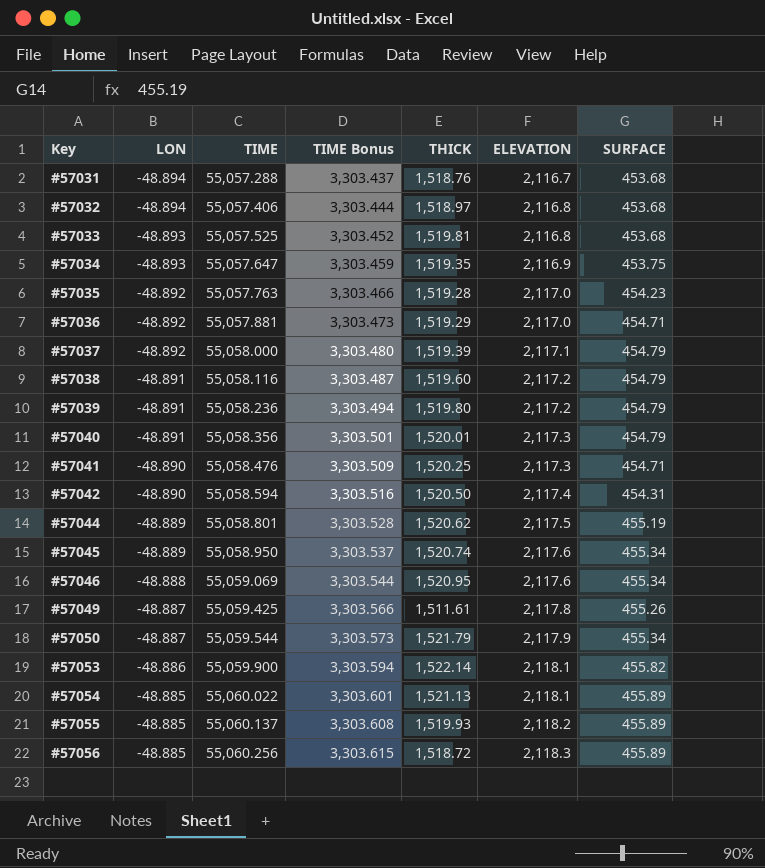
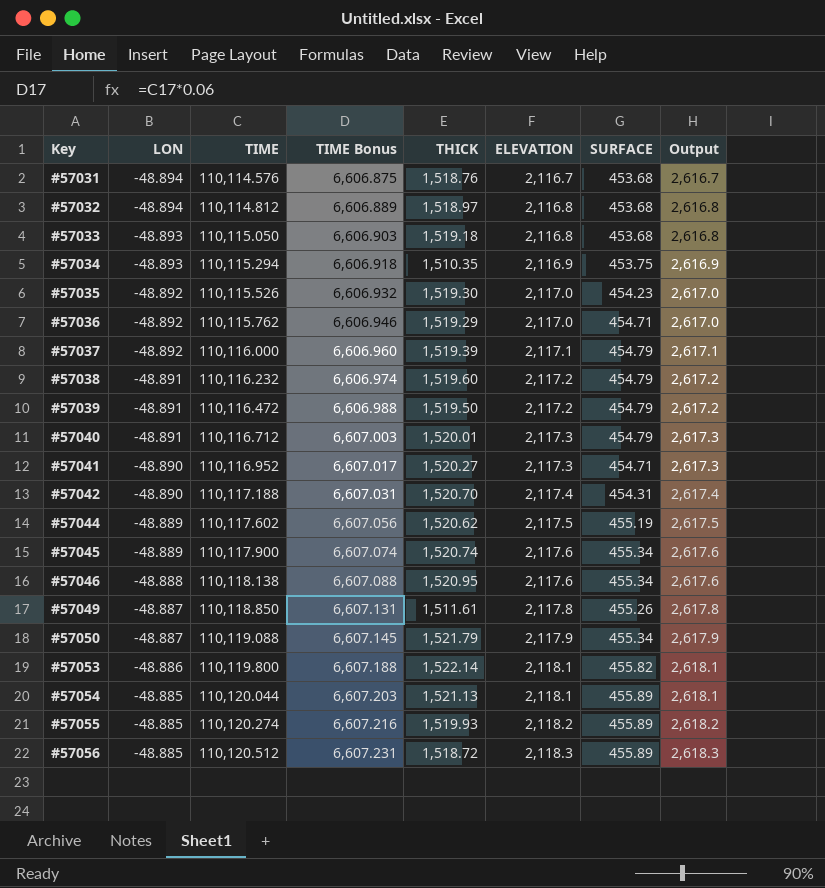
column Output | formula: none -> [ELEVATION] + 500
#57031 | TIME: 55,057.288 -> 110,114.576
#57031 | TIME Bonus: 3,303.437 -> 6,606.875
#57032 | TIME: 55,057.406 -> 110,114.812
#57032 | TIME Bonus: 3,303.444 -> 6,606.889
#57033 | TIME: 55,057.525 -> 110,115.050
#57033 | TIME Bonus: 3,303.452 -> 6,606.903
#57033 | THICK: 1,519.81 -> 1,519.18
#57034 | TIME: 55,057.647 -> 110,115.294
#57034 | TIME Bonus: 3,303.459 -> 6,606.918
#57034 | THICK: 1,519.35 -> 1,510.35
#57035 | TIME: 55,057.763 -> 110,115.526
#57035 | TIME Bonus: 3,303.466 -> 6,606.932
#57035 | THICK: 1,519.28 -> 1,519.30
#57036 | TIME: 55,057.881 -> 110,115.762
#57036 | TIME Bonus: 3,303.473 -> 6,606.946
#57037 | TIME: 55,058.000 -> 110,116.000
#57037 | TIME Bonus: 3,303.480 -> 6,606.960
#57038 | TIME: 55,058.116 -> 110,116.232
#57038 | TIME Bonus: 3,303.487 -> 6,606.974
#57039 | TIME: 55,058.236 -> 110,116.472
#57039 | TIME Bonus: 3,303.494 -> 6,606.988
#57039 | THICK: 1,519.80 -> 1,519.50
#57040 | TIME: 55,058.356 -> 110,116.712
#57040 | TIME Bonus: 3,303.501 -> 6,607.003
#57041 | TIME: 55,058.476 -> 110,116.952
#57041 | TIME Bonus: 3,303.509 -> 6,607.017
#57041 | THICK: 1,520.25 -> 1,520.27
#57042 | TIME: 55,058.594 -> 110,117.188
#57042 | TIME Bonus: 3,303.516 -> 6,607.031
#57042 | THICK: 1,520.50 -> 1,520.70
#57044 | TIME: 55,058.801 -> 110,117.602
#57044 | TIME Bonus: 3,303.528 -> 6,607.056
#57045 | TIME: 55,058.950 -> 110,117.900
#57045 | TIME Bonus: 3,303.537 -> 6,607.074
#57046 | TIME: 55,059.069 -> 110,118.138
#57046 | TIME Bonus: 3,303.544 -> 6,607.088
#57049 | TIME: 55,059.425 -> 110,118.850
#57049 | TIME Bonus: 3,303.566 -> 6,607.131
#57050 | TIME: 55,059.544 -> 110,119.088
#57050 | TIME Bonus: 3,303.573 -> 6,607.145
#57053 | TIME: 55,059.900 -> 110,119.800
#57053 | TIME Bonus: 3,303.594 -> 6,607.188
#57054 | TIME: 55,060.022 -> 110,120.044
#57054 | TIME Bonus: 3,303.601 -> 6,607.203
#57055 | TIME: 55,060.137 -> 110,120.274
#57055 | TIME Bonus: 3,303.608 -> 6,607.216
#57056 | TIME: 55,060.256 -> 110,120.512
#57056 | TIME Bonus: 3,303.615 -> 6,607.231

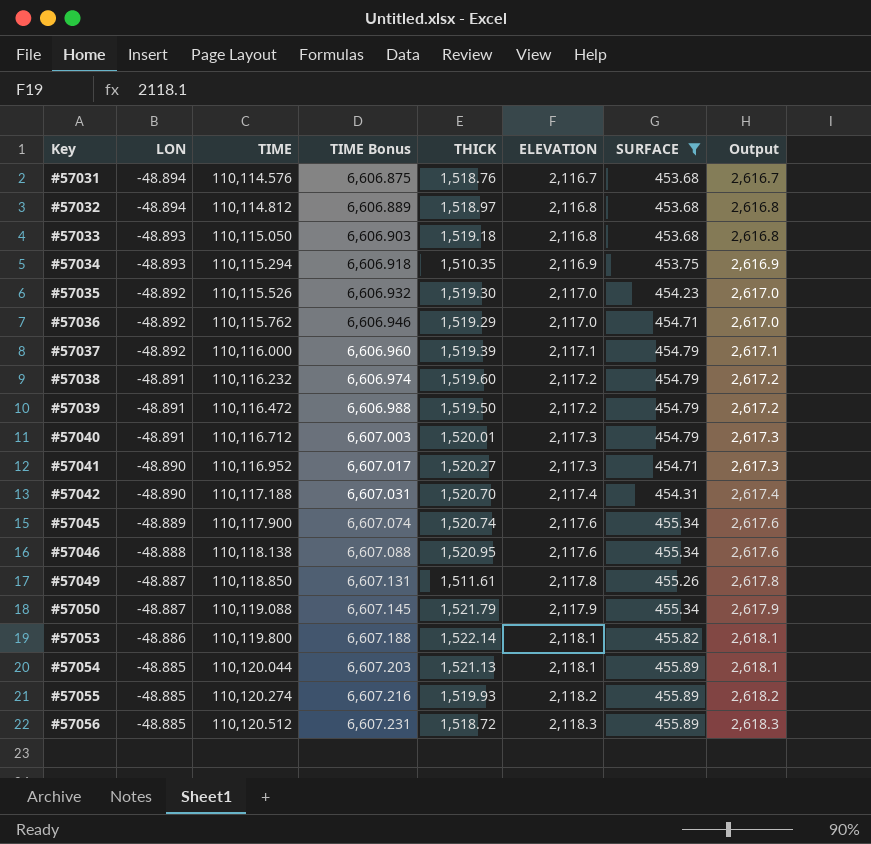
filter: none -> SURFACE != 455.19

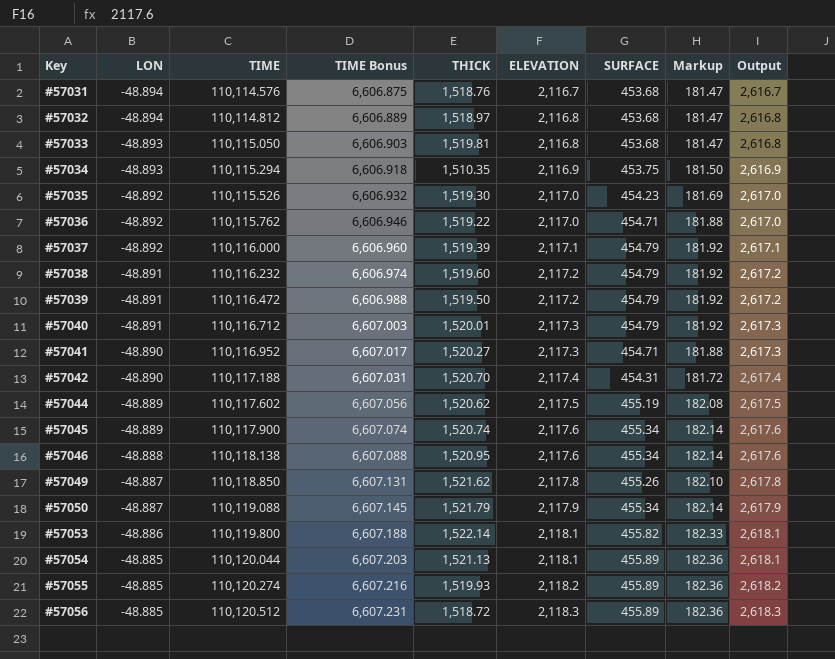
filter: SURFACE != 455.19 -> none
column Markup | formula: none -> [SURFACE] * 0.4
#57033 | THICK: 1,519.18 -> 1,519.81
#57036 | THICK: 1,519.29 -> 1,519.22
#57049 | THICK: 1,511.61 -> 1,521.62

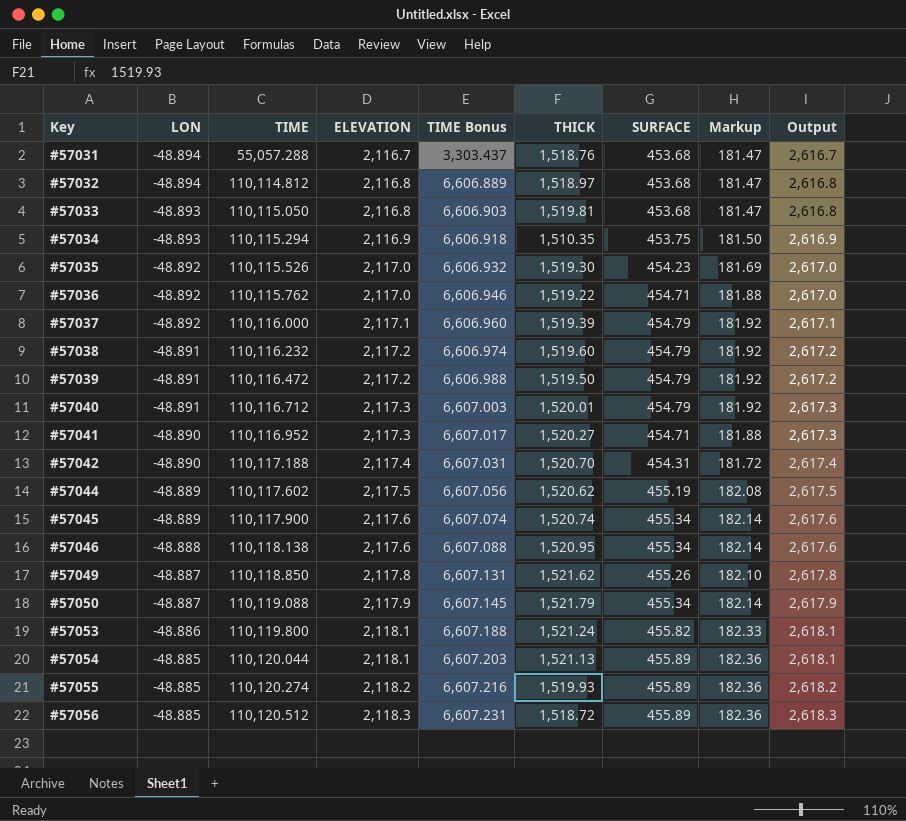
column ELEVATION | position: 6 -> 4
#57031 | TIME: 110,114.576 -> 55,057.288
#57031 | TIME Bonus: 6,606.875 -> 3,303.437
#57053 | THICK: 1,522.14 -> 1,521.24

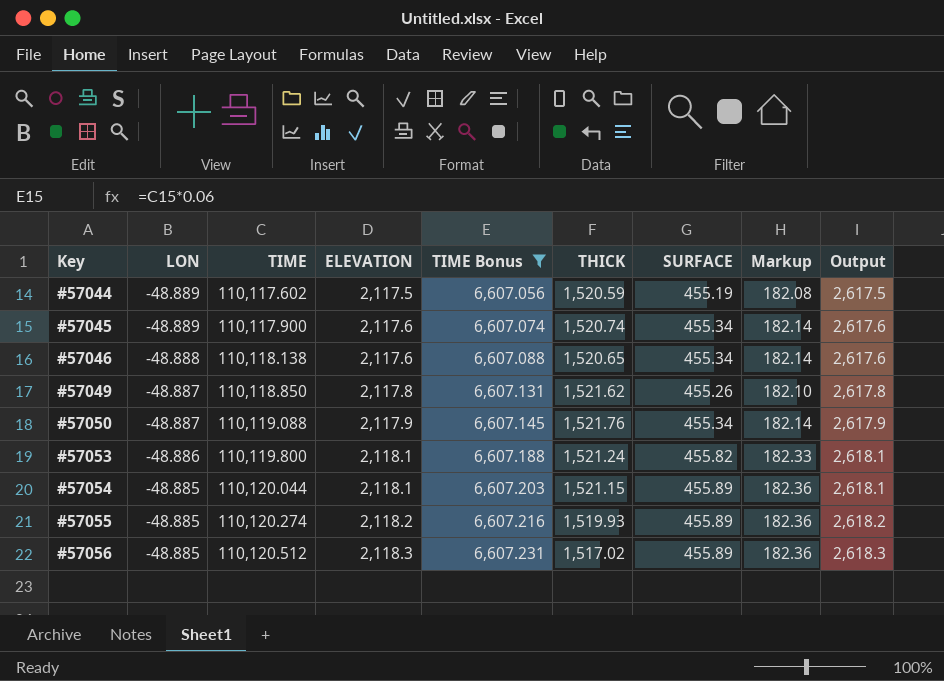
filter: none -> TIME Bonus >= 6,607.056
#57044 | THICK: 1,520.62 -> 1,520.59
#57046 | THICK: 1,520.95 -> 1,520.65
#57050 | THICK: 1,521.79 -> 1,521.76
#57054 | THICK: 1,521.13 -> 1,521.15
#57056 | THICK: 1,518.72 -> 1,517.02

